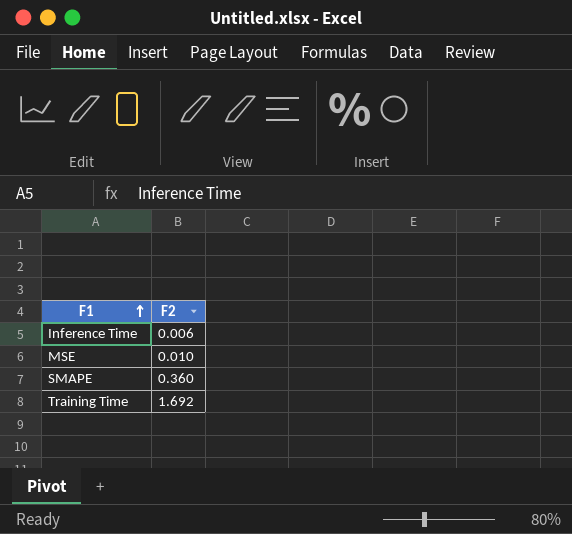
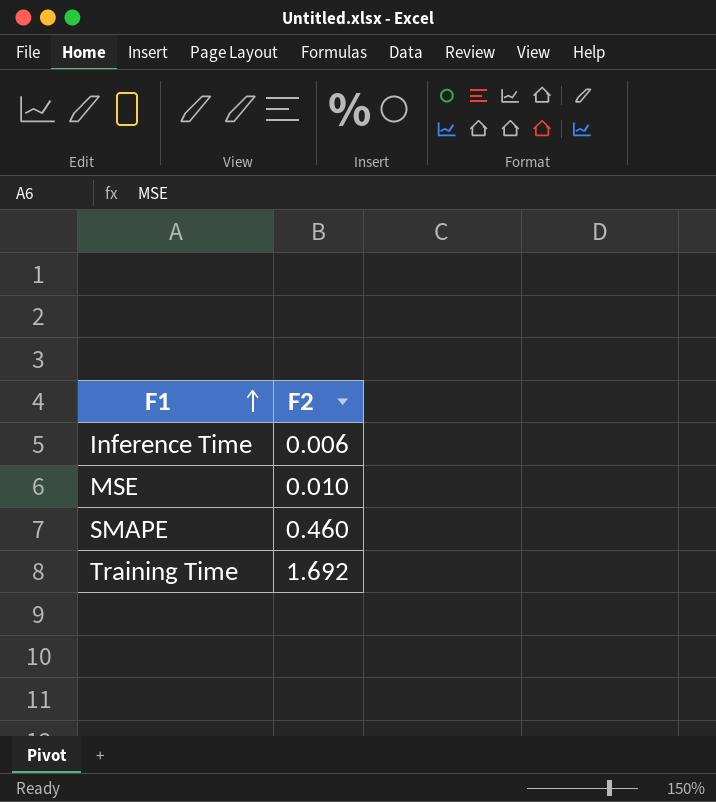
SMAPE | F2: 0.360 -> 0.460

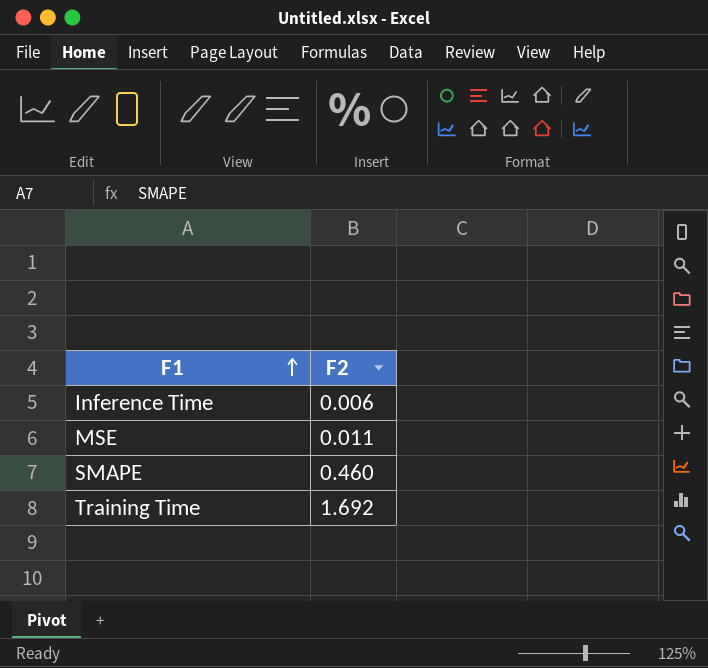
MSE | F2: 0.010 -> 0.011

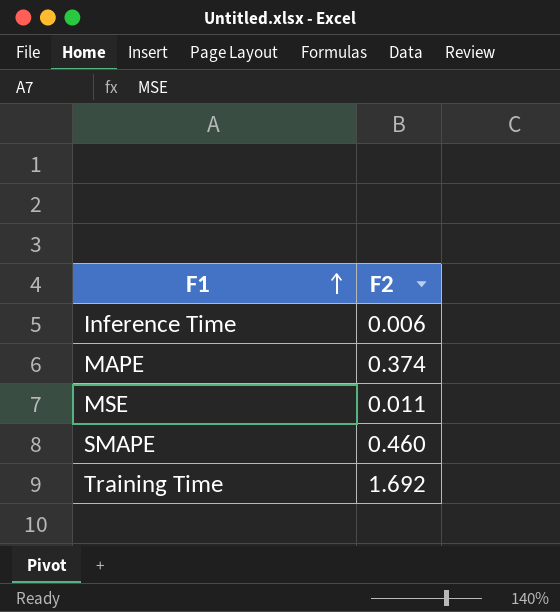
row MAPE: none -> 0.374

